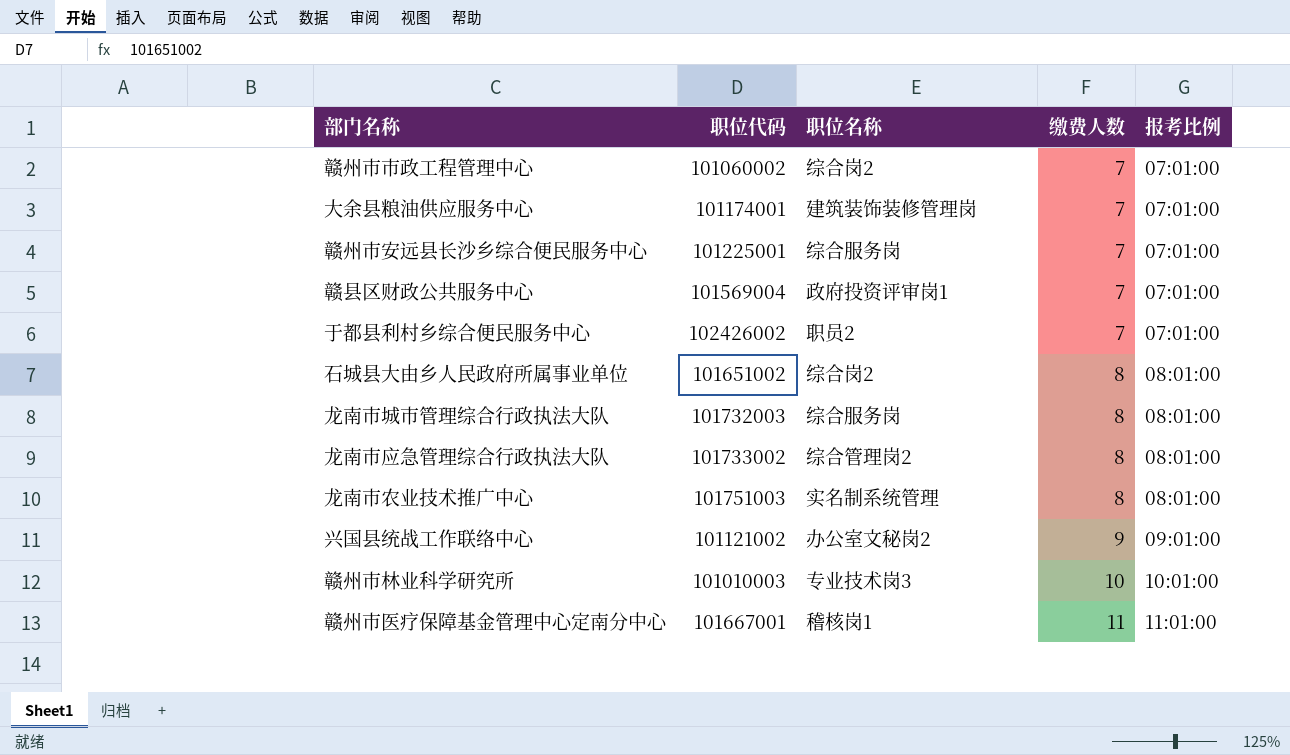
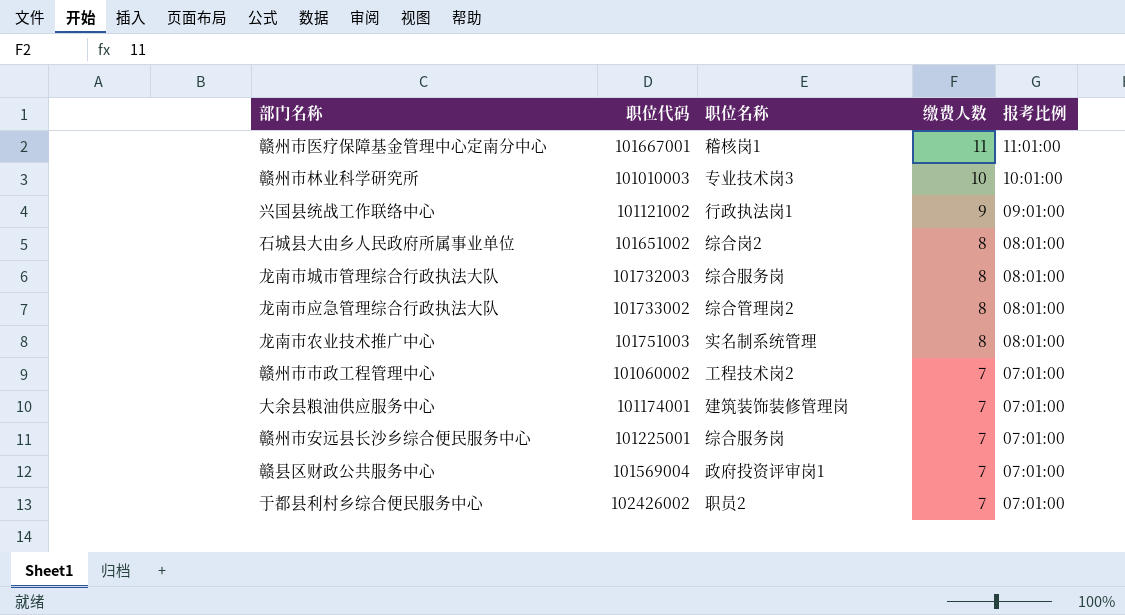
row order: 缴费人数 ascending -> 缴费人数 descending
兴国县统战工作联络中心 | 职位名称: 办公室文秘岗2 -> 行政执法岗1
赣州市市政工程管理中心 | 职位名称: 综合岗2 -> 工程技术岗2

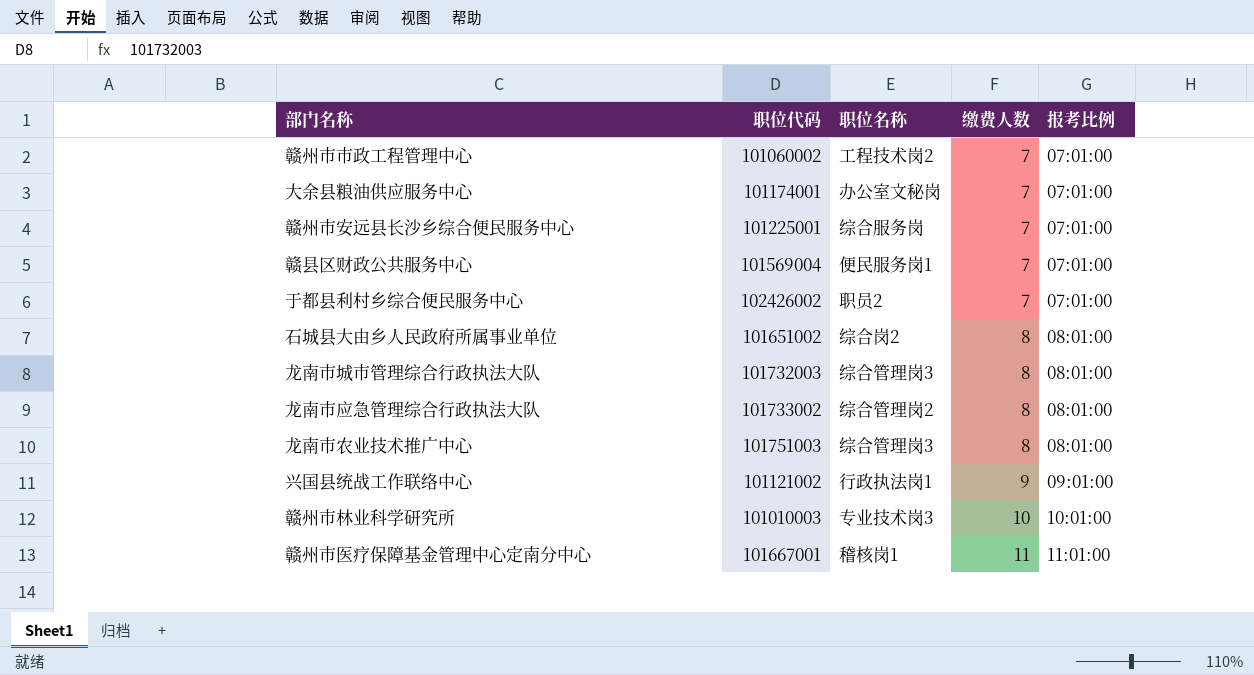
row order: 缴费人数 descending -> 缴费人数 ascending
大余县粮油供应服务中心 | 职位名称: 建筑装饰装修管理岗 -> 办公室文秘岗
赣县区财政公共服务中心 | 职位名称: 政府投资评审岗1 -> 便民服务岗1
龙南市城市管理综合行政执法大队 | 职位名称: 综合服务岗 -> 综合管理岗3
龙南市农业技术推广中心 | 职位名称: 实名制系统管理 -> 综合管理岗3

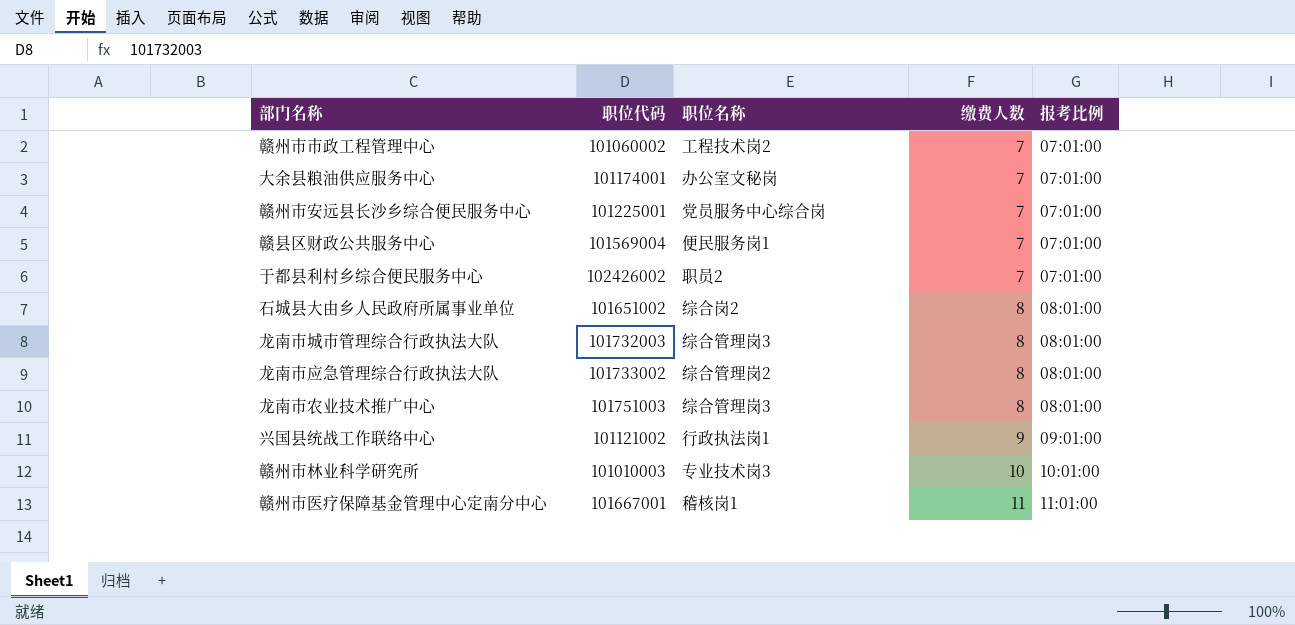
赣州市安远县长沙乡综合便民服务中心 | 职位名称: 综合服务岗 -> 党员服务中心综合岗

